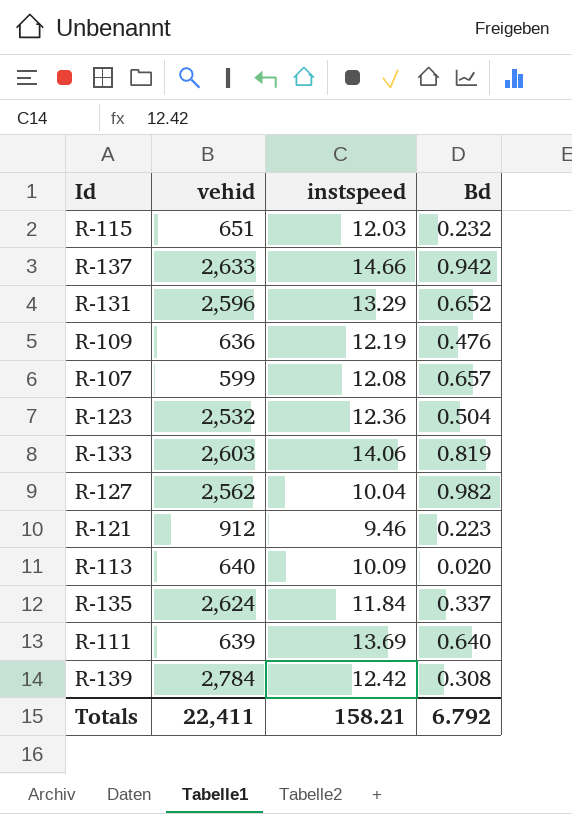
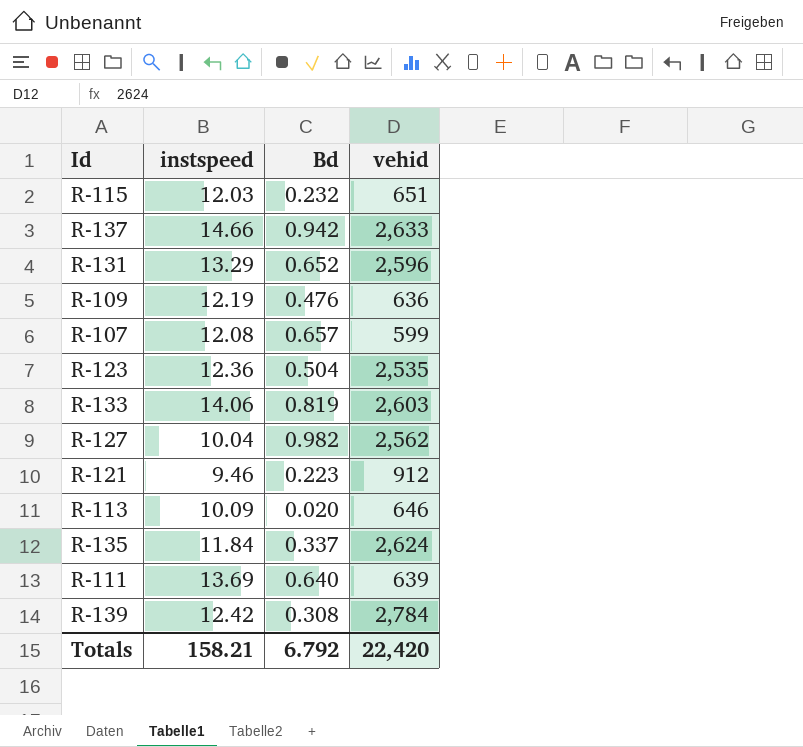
column vehid | position: 2 -> 4
R-123 | vehid: 2,532 -> 2,535
R-113 | vehid: 640 -> 646
Totals | vehid: 22,411 -> 22,420

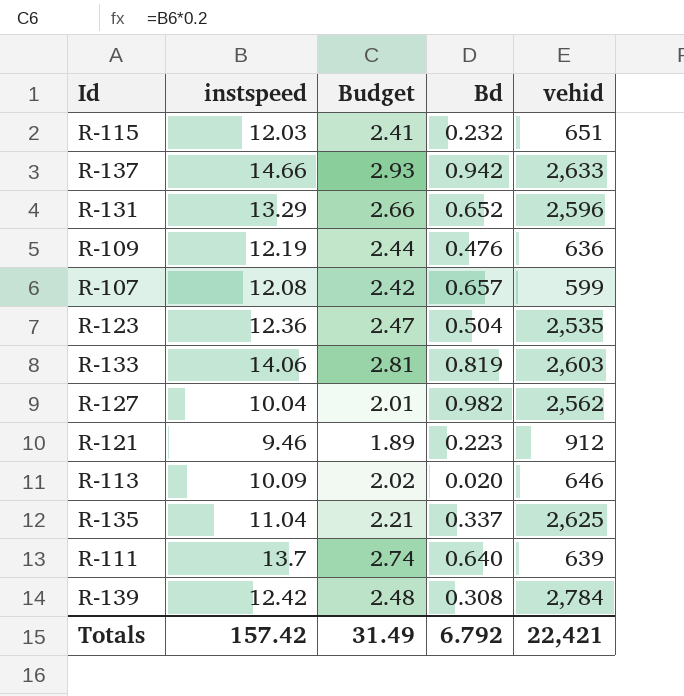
column Budget | formula: none -> [instspeed] * 0.2
R-135 | instspeed: 11.84 -> 11.04
R-135 | vehid: 2,624 -> 2,625
R-111 | instspeed: 13.69 -> 13.7
Totals | instspeed: 158.21 -> 157.42
Totals | vehid: 22,420 -> 22,421

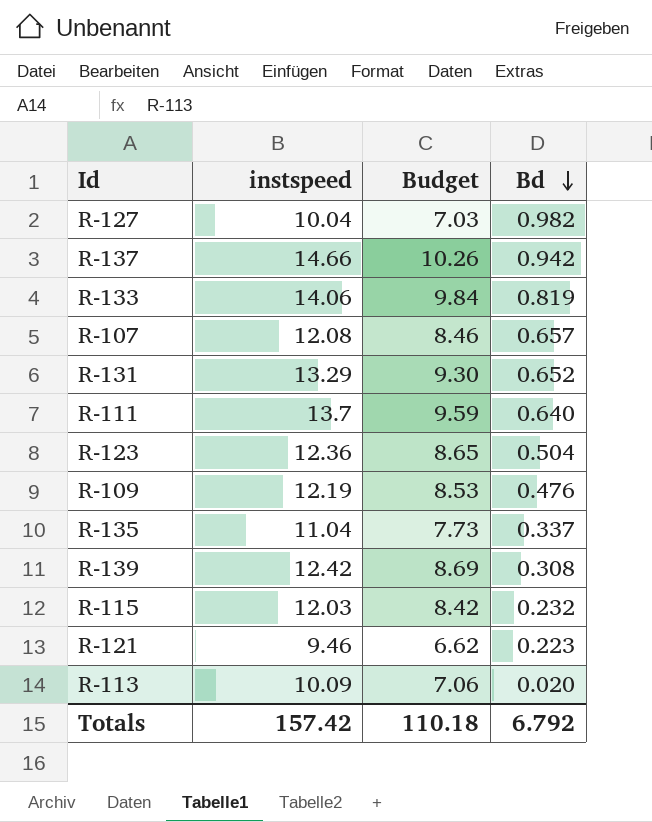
row order: none -> Bd descending
column vehid | position: 5 -> none
column Budget | formula: [instspeed] * 0.2 -> [instspeed] * 0.7
Totals | Budget: 31.49 -> 110.18

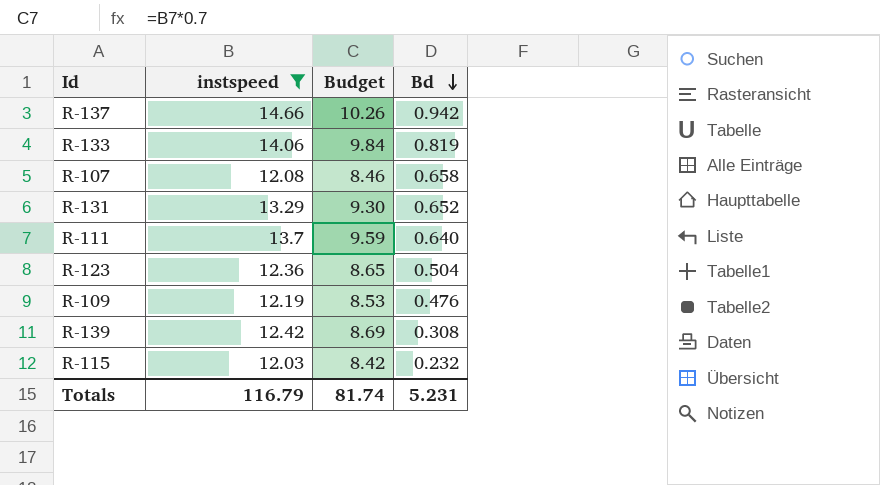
filter: none -> instspeed >= 12.03
R-107 | Bd: 0.657 -> 0.658
Totals | instspeed: 157.42 -> 116.79
Totals | Budget: 110.18 -> 81.74
Totals | Bd: 6.792 -> 5.231

